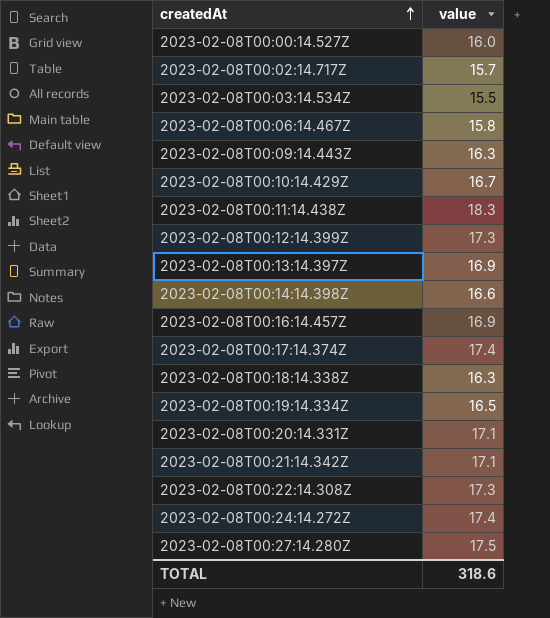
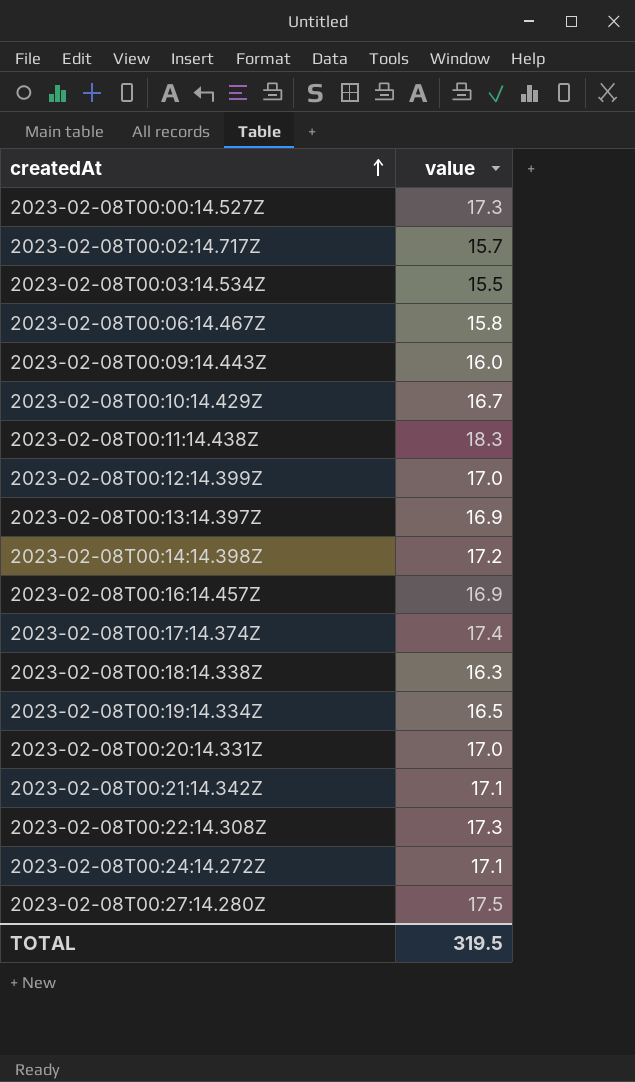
2023-02-08T00:00:14.527Z | value: 16.0 -> 17.3
2023-02-08T00:09:14.443Z | value: 16.3 -> 16.0
2023-02-08T00:12:14.399Z | value: 17.3 -> 17.0
2023-02-08T00:14:14.398Z | value: 16.6 -> 17.2
2023-02-08T00:20:14.331Z | value: 17.1 -> 17.0
2023-02-08T00:24:14.272Z | value: 17.4 -> 17.1
TOTAL | value: 318.6 -> 319.5

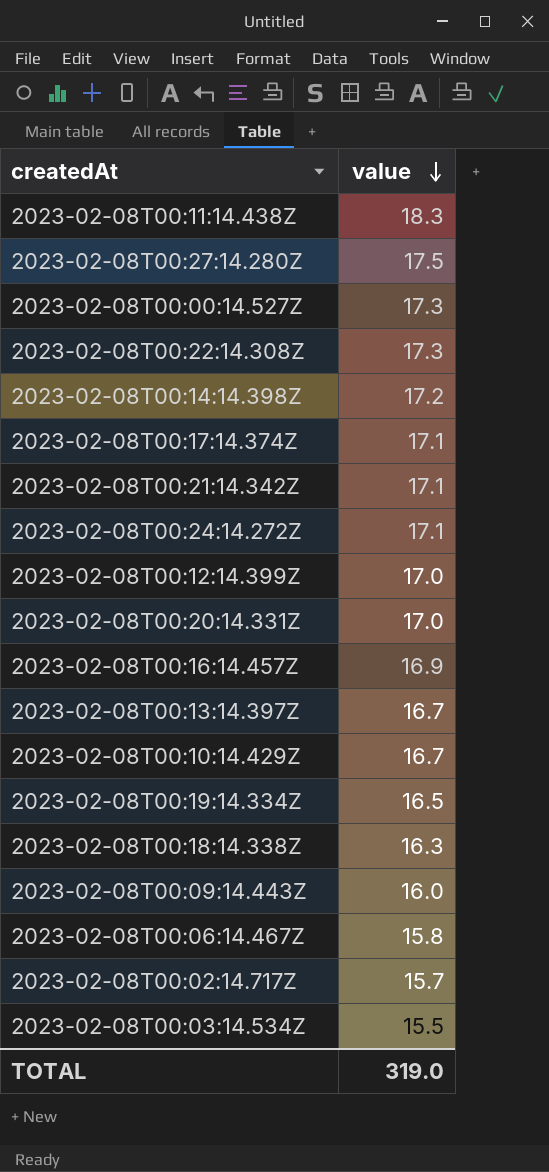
row order: createdAt ascending -> value descending
2023-02-08T00:17:14.374Z | value: 17.4 -> 17.1
2023-02-08T00:13:14.397Z | value: 16.9 -> 16.7
TOTAL | value: 319.5 -> 319.0

